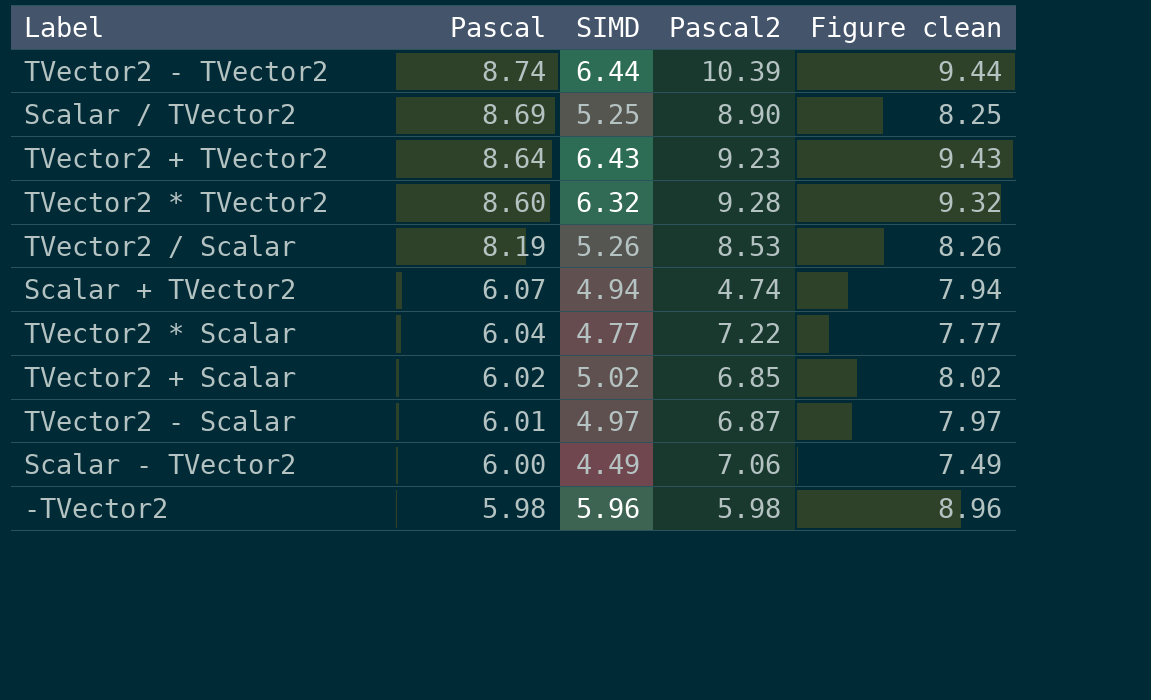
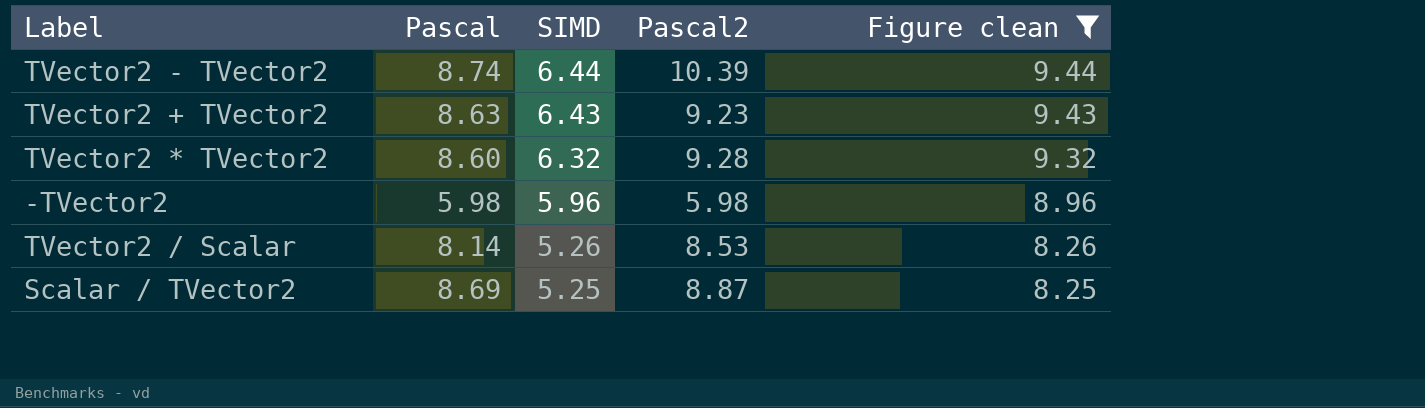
filter: none -> Figure clean >= 8.25
row order: Pascal descending -> SIMD descending
TVector2 + TVector2 | Pascal: 8.64 -> 8.63
TVector2 / Scalar | Pascal: 8.19 -> 8.14
Scalar / TVector2 | Pascal2: 8.90 -> 8.87

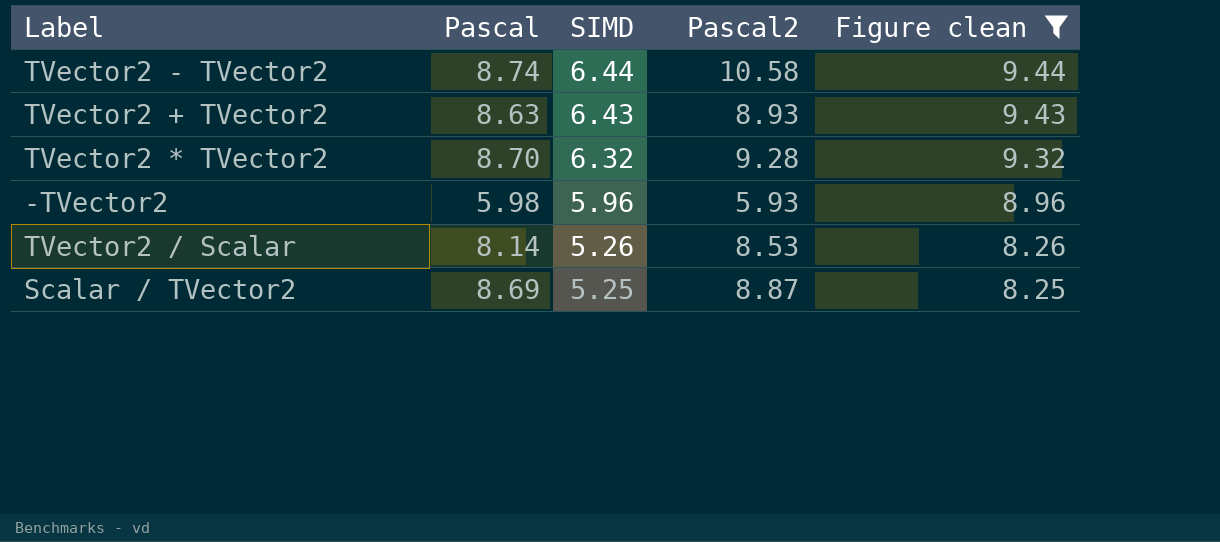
TVector2 - TVector2 | Pascal2: 10.39 -> 10.58
TVector2 + TVector2 | Pascal2: 9.23 -> 8.93
TVector2 * TVector2 | Pascal: 8.60 -> 8.70
-TVector2 | Pascal2: 5.98 -> 5.93

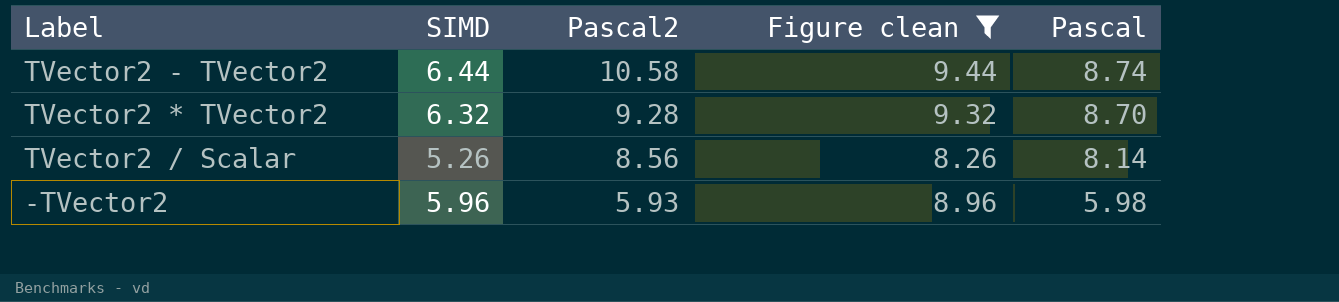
row order: SIMD descending -> Pascal2 descending
column Pascal | position: 2 -> 5
row TVector2 + TVector2: 8.63 | 6.43 | 8.93 | 9.43 -> none
row Scalar / TVector2: 8.69 | 5.25 | 8.87 | 8.25 -> none
TVector2 / Scalar | Pascal2: 8.53 -> 8.56

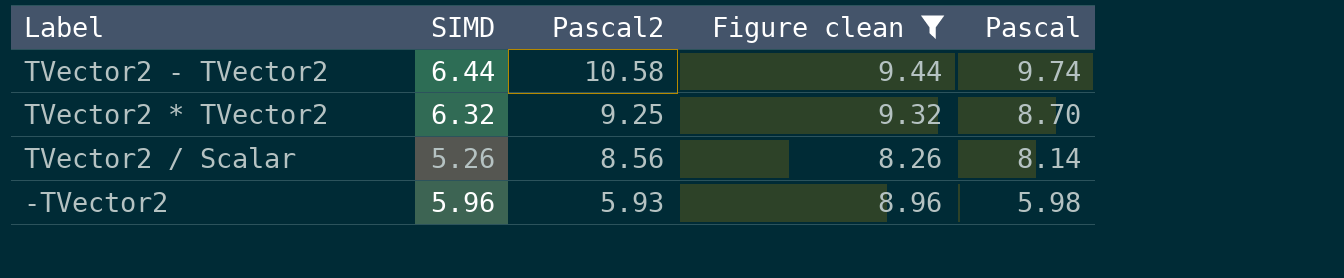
TVector2 - TVector2 | Pascal: 8.74 -> 9.74
TVector2 * TVector2 | Pascal2: 9.28 -> 9.25

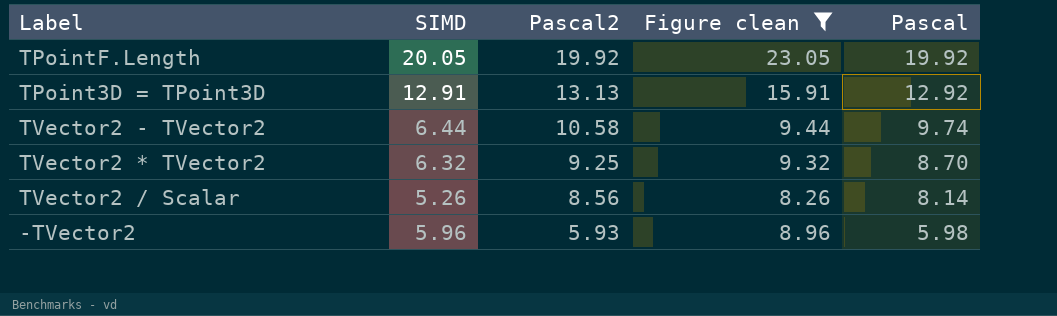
row TPointF.Length: none -> 20.05 | 19.92 | 23.05 | 19.92
row TPoint3D = TPoint3D: none -> 12.91 | 13.13 | 15.91 | 12.92

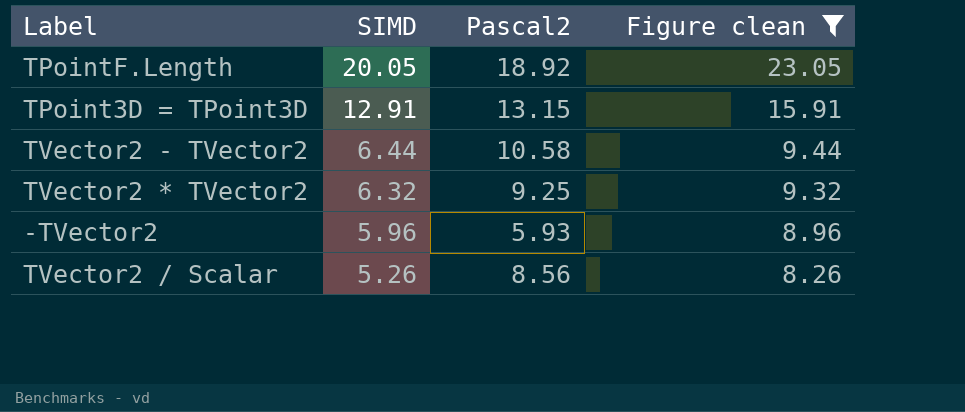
row order: Pascal2 descending -> SIMD descending
column Pascal | position: 5 -> none
TPointF.Length | Pascal2: 19.92 -> 18.92
TPoint3D = TPoint3D | Pascal2: 13.13 -> 13.15

